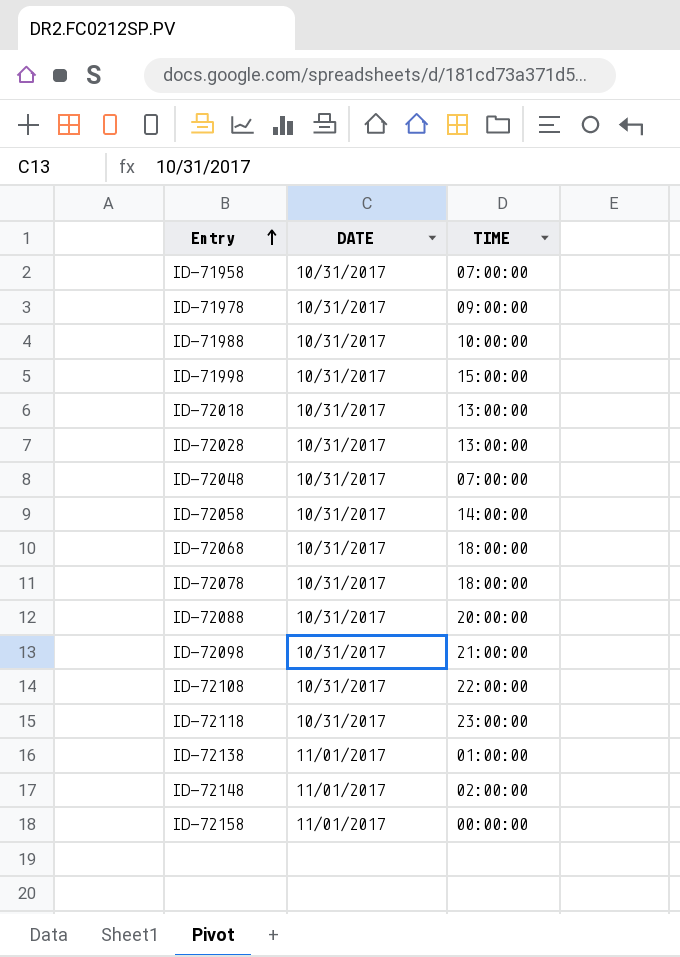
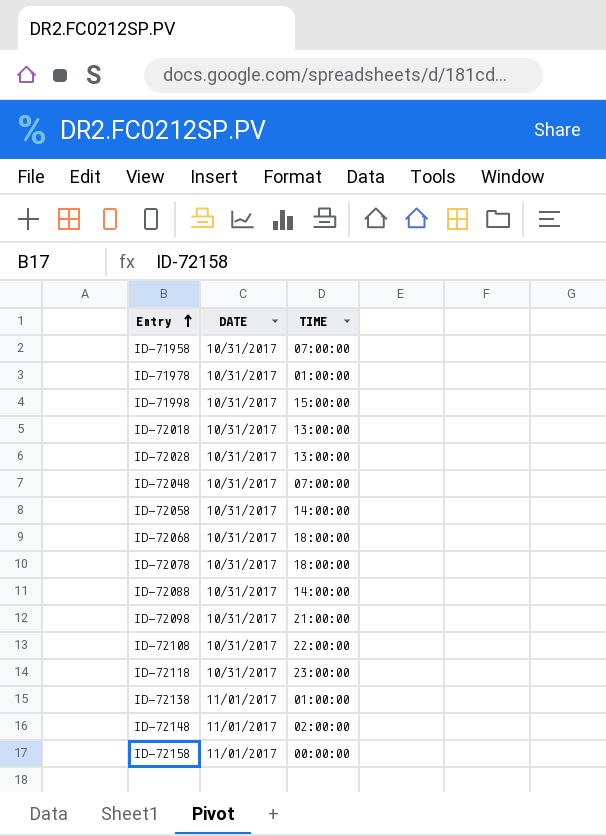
row ID-71988: 10/31/2017 | 10:00:00 -> none
ID-71978 | TIME: 09:00:00 -> 01:00:00
ID-72088 | TIME: 20:00:00 -> 14:00:00

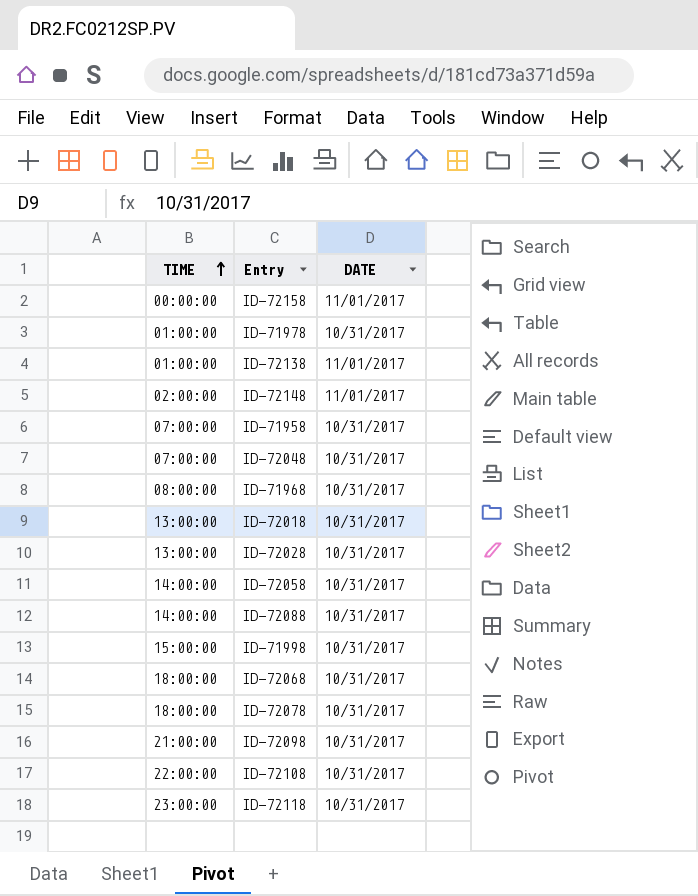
row order: Entry ascending -> TIME ascending
column TIME | position: 3 -> 1
row ID-71968: none -> 08:00:00 | 10/31/2017

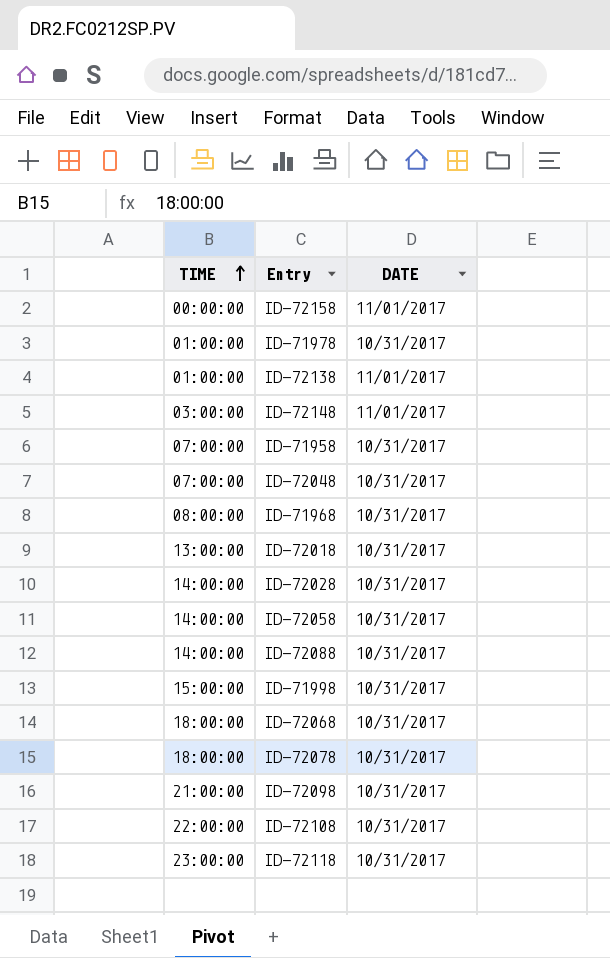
ID-72148 | TIME: 02:00:00 -> 03:00:00
ID-72028 | TIME: 13:00:00 -> 14:00:00

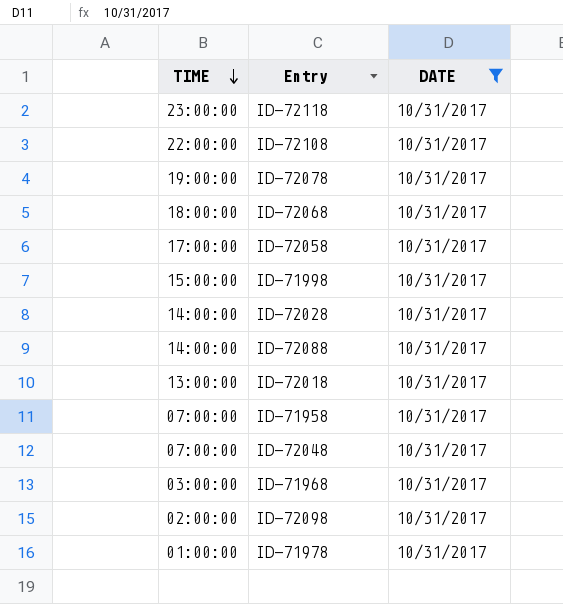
filter: none -> DATE = 10/31/2017
row order: TIME ascending -> TIME descending
ID-72078 | TIME: 18:00:00 -> 19:00:00
ID-72058 | TIME: 14:00:00 -> 17:00:00
ID-71968 | TIME: 08:00:00 -> 03:00:00
ID-72098 | TIME: 21:00:00 -> 02:00:00

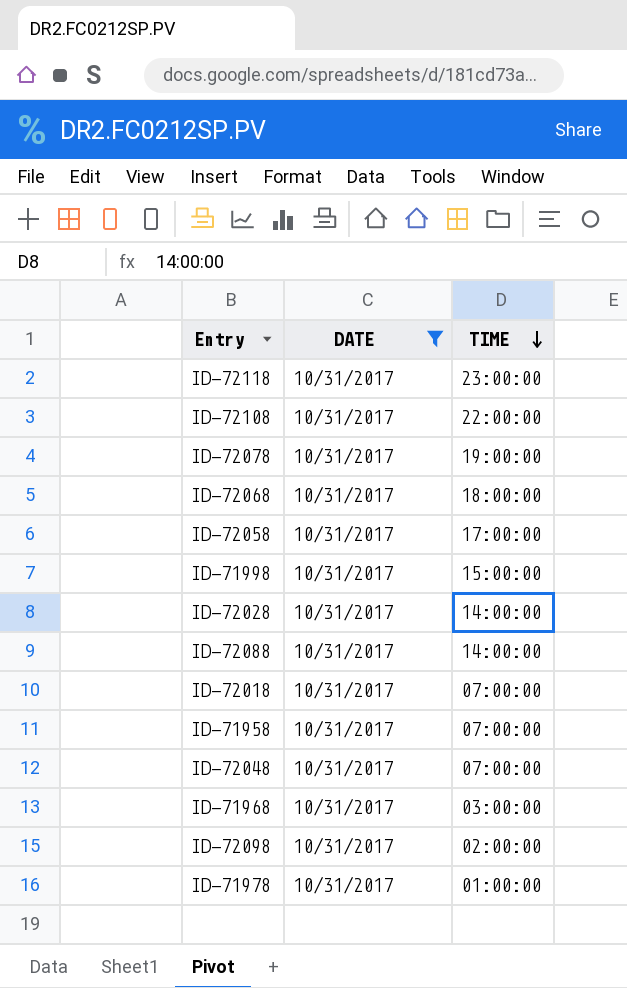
column TIME | position: 1 -> 3
ID-72018 | TIME: 13:00:00 -> 07:00:00

